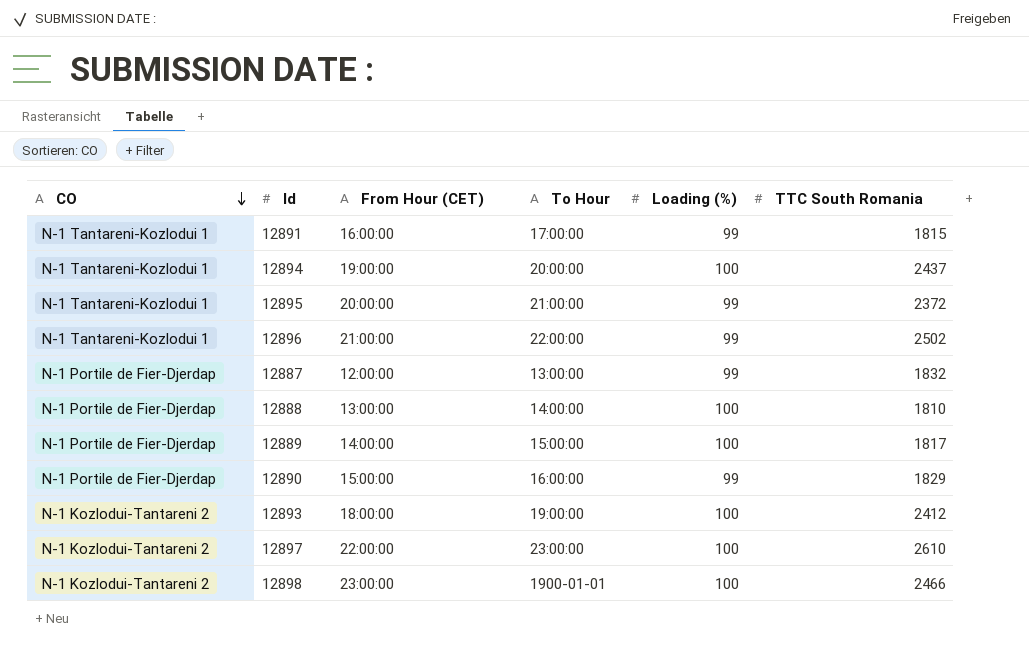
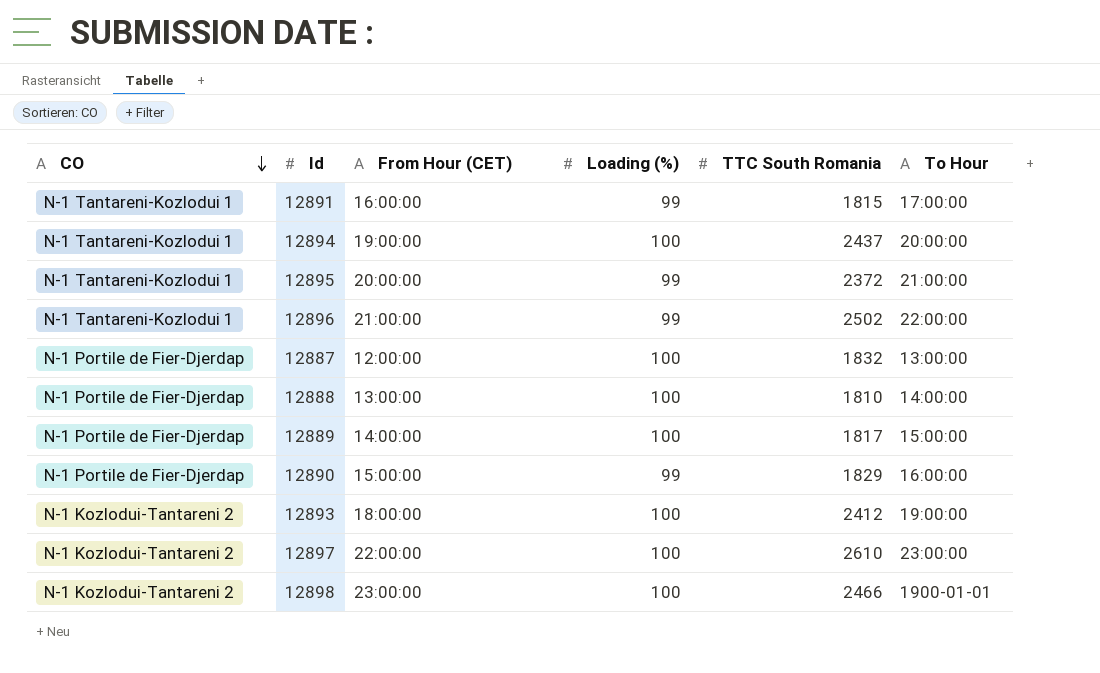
column To Hour | position: 4 -> 6
12887 | Loading (%): 99 -> 100

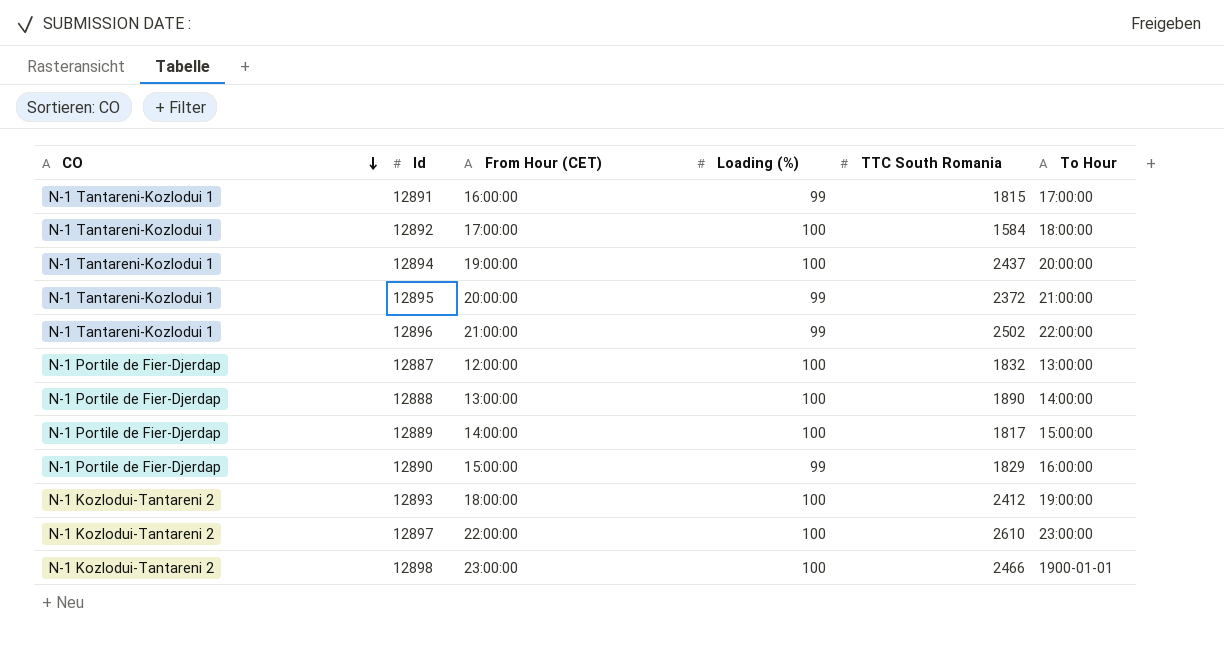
row 12892: none -> N-1 Tantareni-Kozlodui 1 | 17:00:00 | 100 | 1584 | 18:00:00
12888 | TTC South Romania: 1810 -> 1890

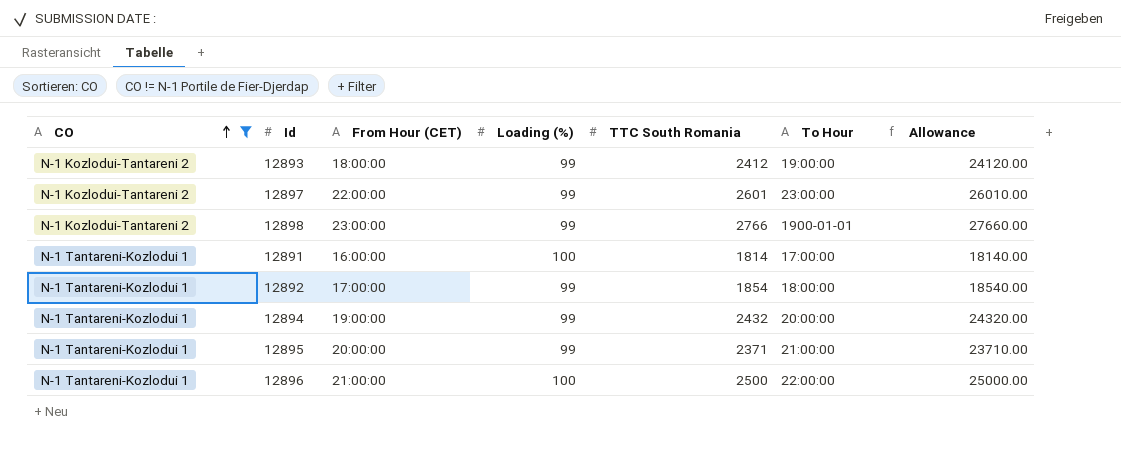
filter: none -> CO != N-1 Portile de Fier-Djerdap
row order: CO descending -> CO ascending
column Allowance | formula: none -> [TTC South Romania] * 10
12893 | Loading (%): 100 -> 99
12897 | Loading (%): 100 -> 99
12897 | TTC South Romania: 2610 -> 2601
12898 | Loading (%): 100 -> 99
12898 | TTC South Romania: 2466 -> 2766
12891 | Loading (%): 99 -> 100
12891 | TTC South Romania: 1815 -> 1814
12892 | Loading (%): 100 -> 99
12892 | TTC South Romania: 1584 -> 1854
12894 | Loading (%): 100 -> 99
12894 | TTC South Romania: 2437 -> 2432
12895 | TTC South Romania: 2372 -> 2371
12896 | Loading (%): 99 -> 100
12896 | TTC South Romania: 2502 -> 2500

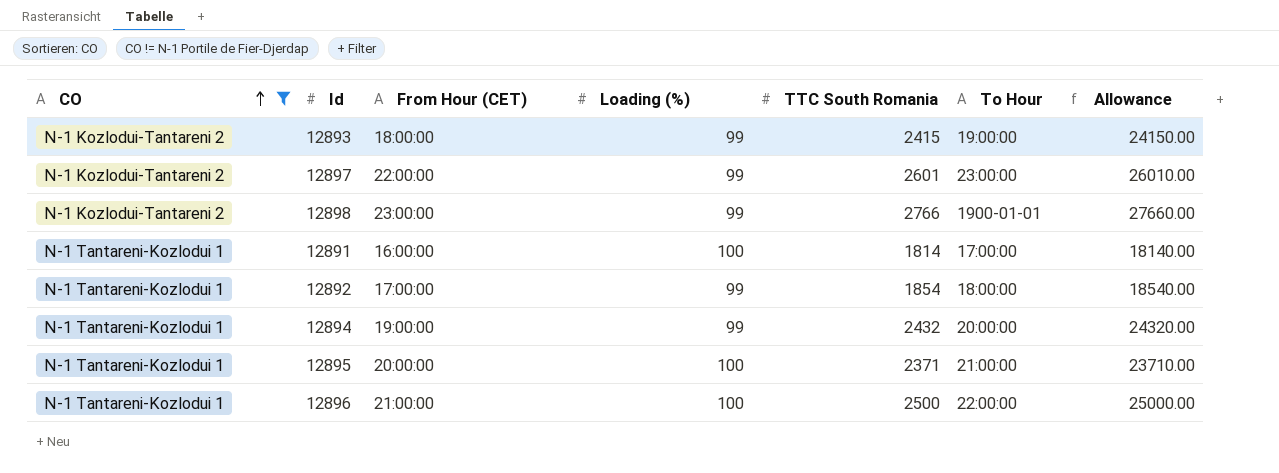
12893 | TTC South Romania: 2412 -> 2415
12893 | Allowance: 24120.00 -> 24150.00
12895 | Loading (%): 99 -> 100

